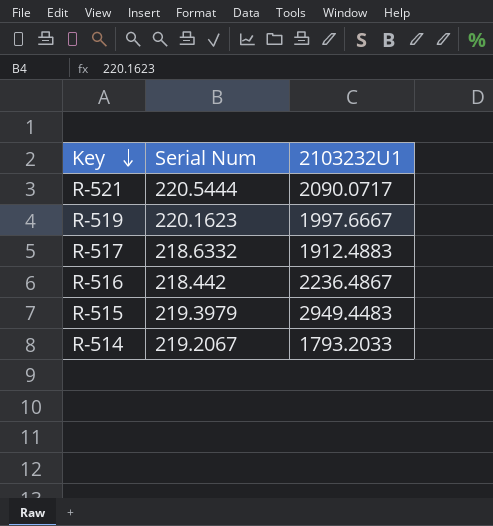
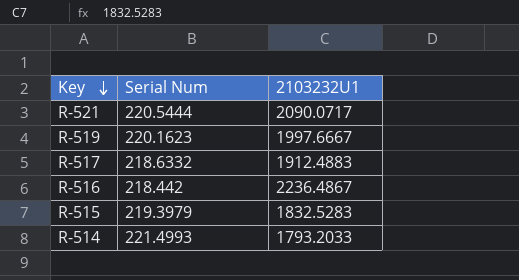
R-515 | 2103232U1: 2949.4483 -> 1832.5283
R-514 | Serial Num: 219.2067 -> 221.4993

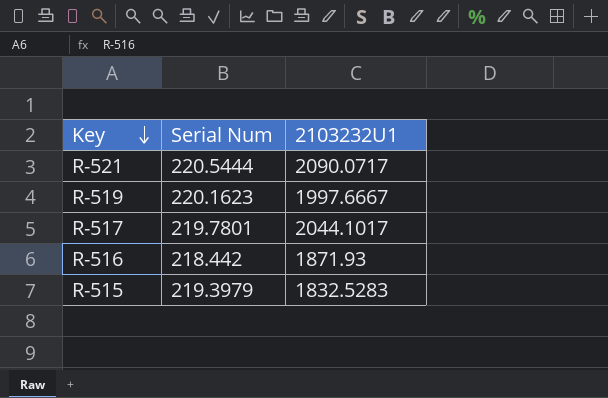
row R-514: 221.4993 | 1793.2033 -> none
R-517 | Serial Num: 218.6332 -> 219.7801
R-517 | 2103232U1: 1912.4883 -> 2044.1017
R-516 | 2103232U1: 2236.4867 -> 1871.93

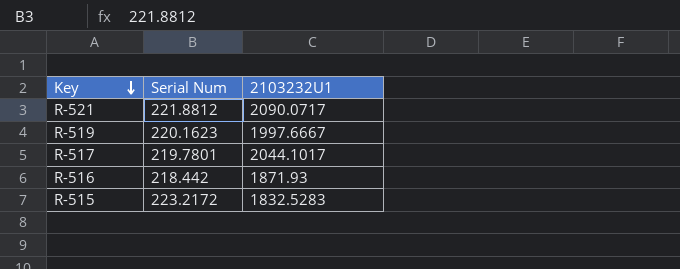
R-521 | Serial Num: 220.5444 -> 221.8812
R-515 | Serial Num: 219.3979 -> 223.2172

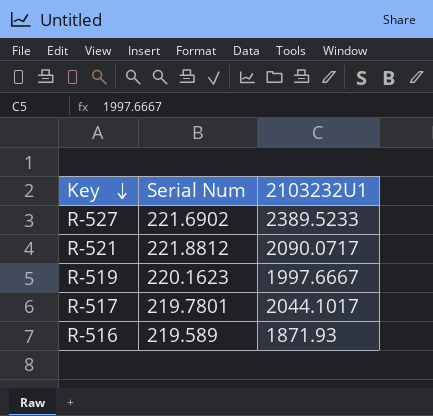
row R-515: 223.2172 | 1832.5283 -> none
row R-527: none -> 221.6902 | 2389.5233
R-516 | Serial Num: 218.442 -> 219.589

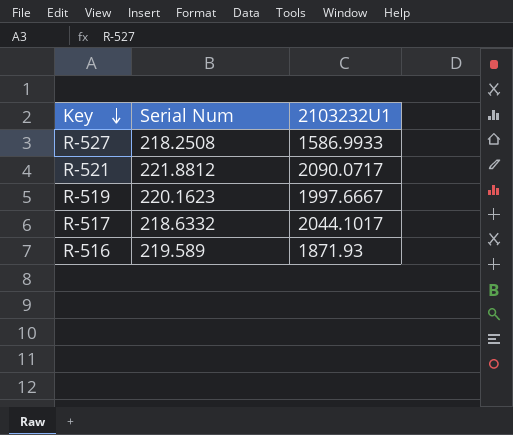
R-527 | Serial Num: 221.6902 -> 218.2508
R-527 | 2103232U1: 2389.5233 -> 1586.9933
R-517 | Serial Num: 219.7801 -> 218.6332

